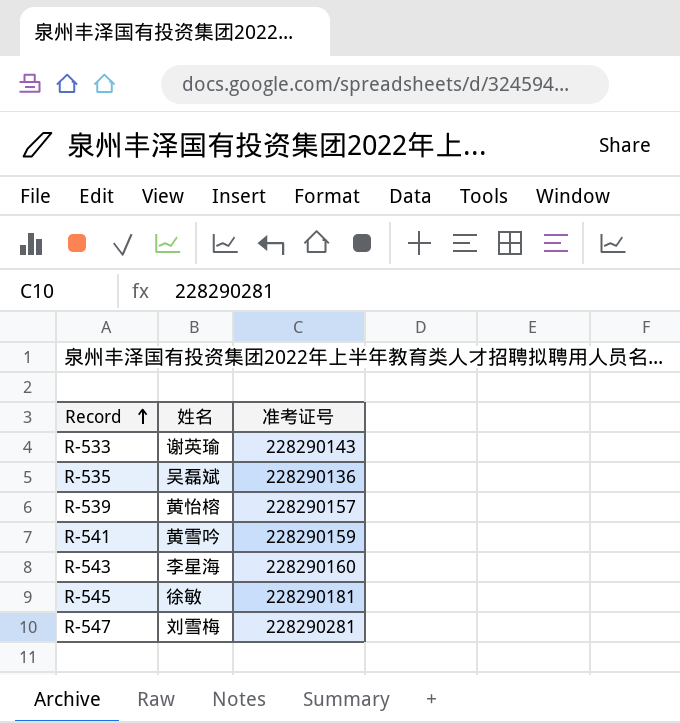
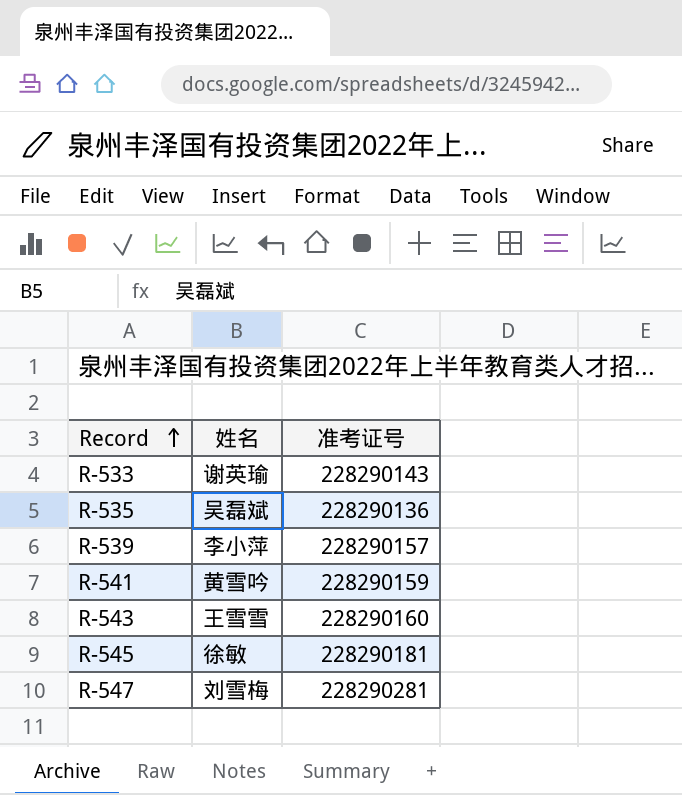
R-539 | 姓名: 黄怡榕 -> 李小萍
R-543 | 姓名: 李星海 -> 王雪雪

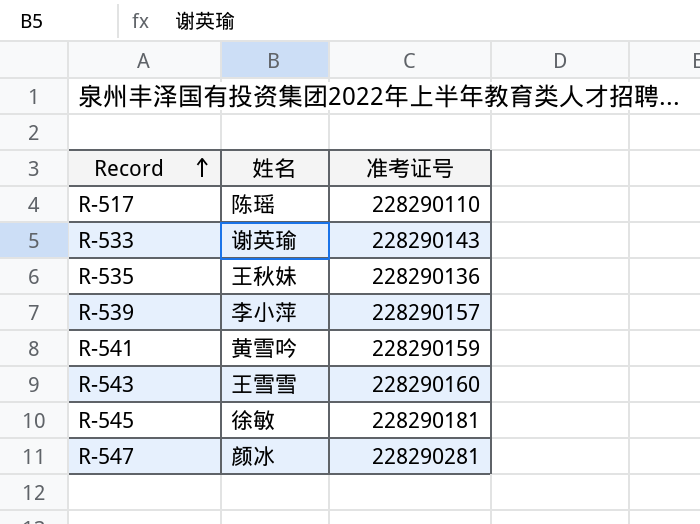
row R-517: none -> 陈瑶 | 228290110
R-535 | 姓名: 吴磊斌 -> 王秋妹
R-547 | 姓名: 刘雪梅 -> 颜冰

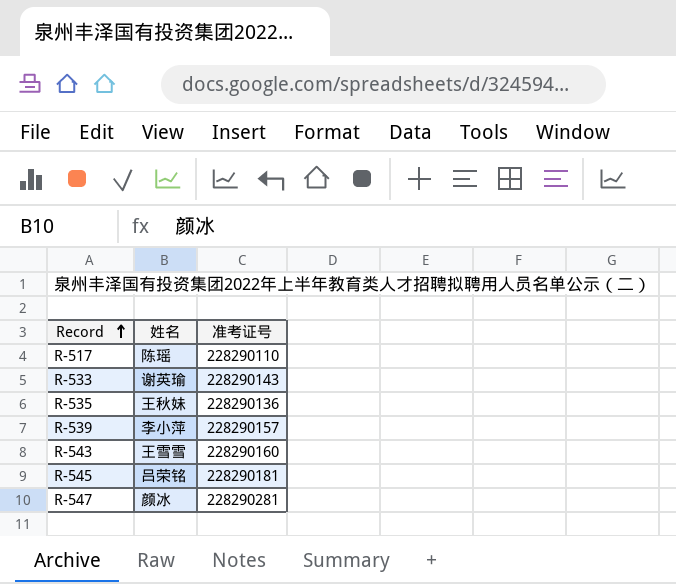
row R-541: 黄雪吟 | 228290159 -> none
R-545 | 姓名: 徐敏 -> 吕荣铭

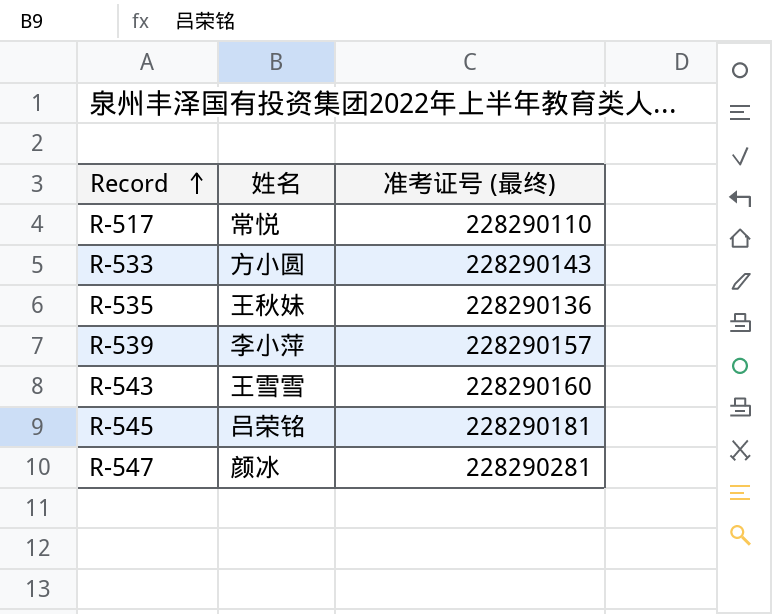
column name: 准考证号 -> 准考证号 (最终)
R-517 | 姓名: 陈瑶 -> 常悦
R-533 | 姓名: 谢英瑜 -> 方小圆

